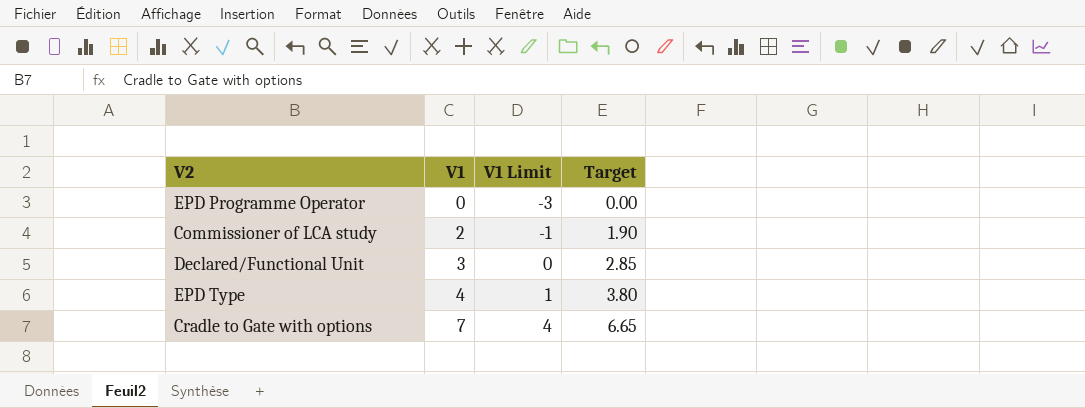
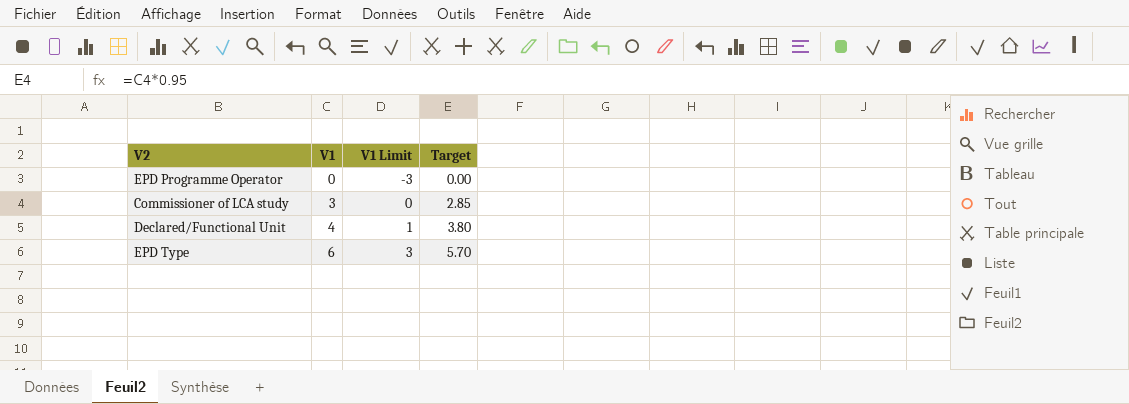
row Cradle to Gate with options: 7 | 4 | 6.65 -> none
Commissioner of LCA study | V1: 2 -> 3
Commissioner of LCA study | V1 Limit: -1 -> 0
Commissioner of LCA study | Target: 1.90 -> 2.85
Declared/Functional Unit | V1: 3 -> 4
Declared/Functional Unit | V1 Limit: 0 -> 1
Declared/Functional Unit | Target: 2.85 -> 3.80
EPD Type | V1: 4 -> 6
EPD Type | V1 Limit: 1 -> 3
EPD Type | Target: 3.80 -> 5.70

